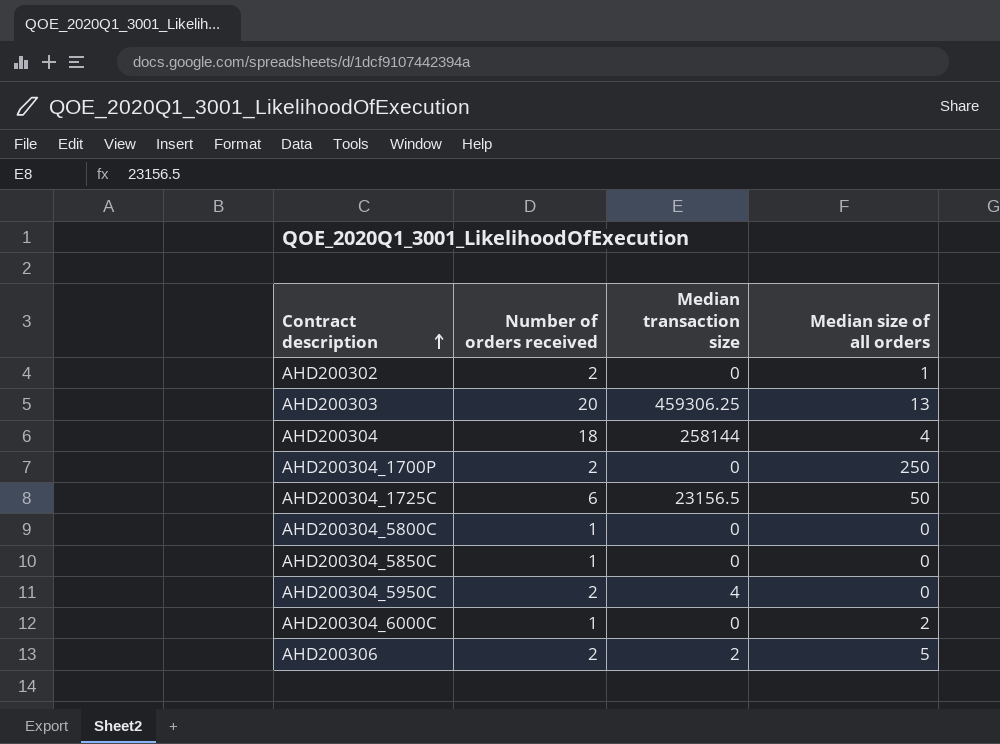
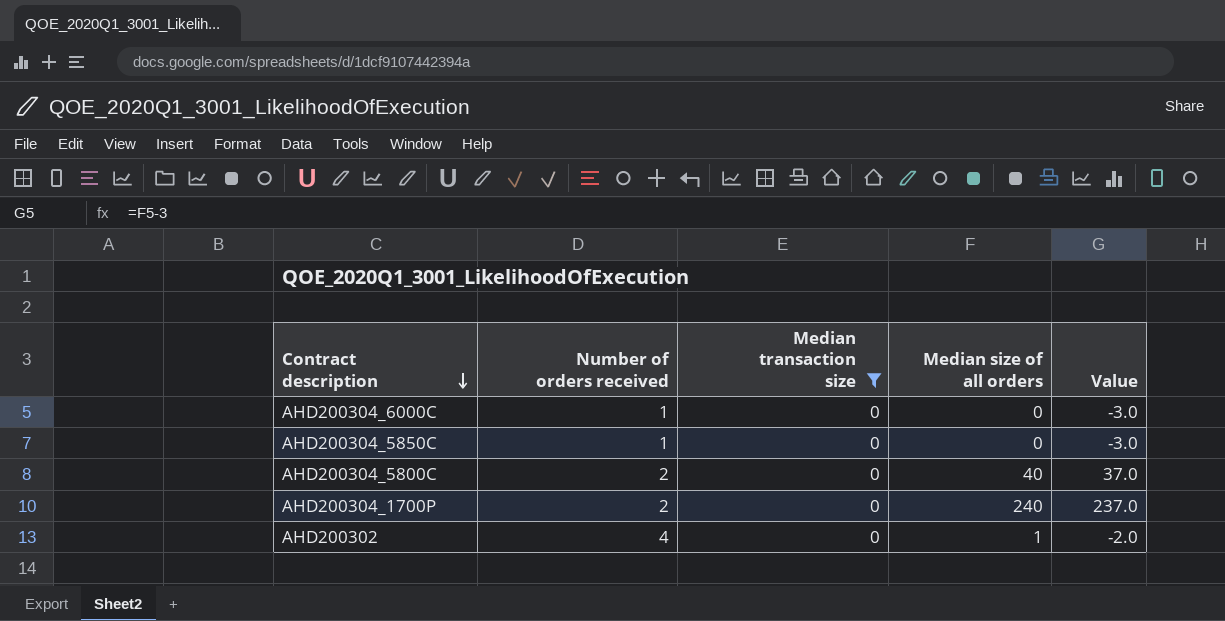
filter: none -> Median transaction size = 0
row order: Contract description ascending -> Contract description descending
column Value | formula: none -> [Median size of all orders] - 3
AHD200304_6000C | Median size of all orders: 2 -> 0
AHD200304_5800C | Number of orders received: 1 -> 2
AHD200304_5800C | Median size of all orders: 0 -> 40
AHD200304_1700P | Median size of all orders: 250 -> 240
AHD200302 | Number of orders received: 2 -> 4

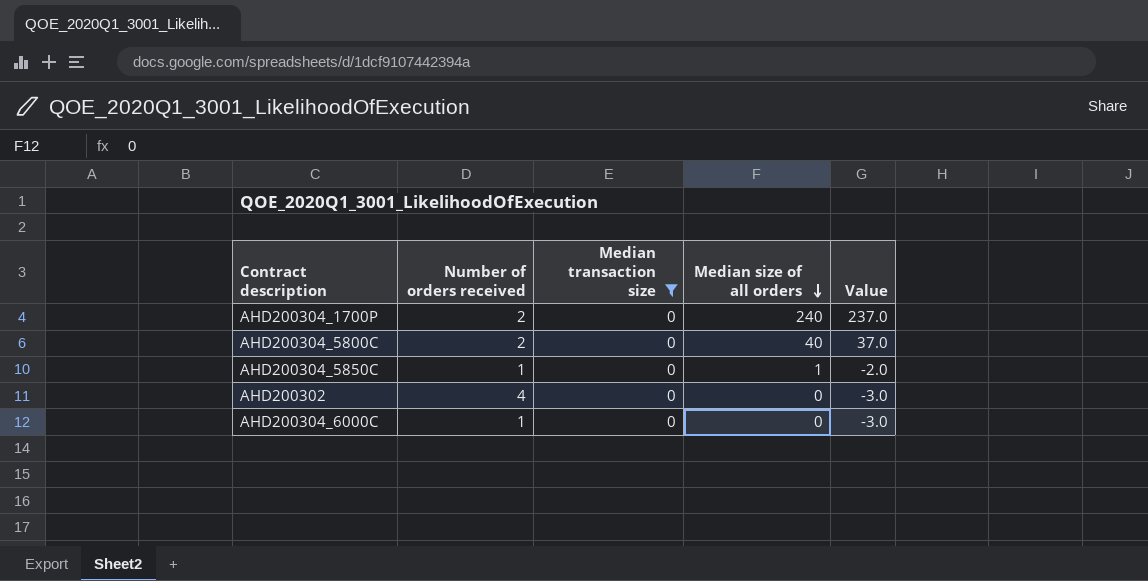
row order: Contract description descending -> Median size of all orders descending
AHD200304_5850C | Median size of all orders: 0 -> 1
AHD200304_5850C | Value: -3.0 -> -2.0
AHD200302 | Median size of all orders: 1 -> 0
AHD200302 | Value: -2.0 -> -3.0

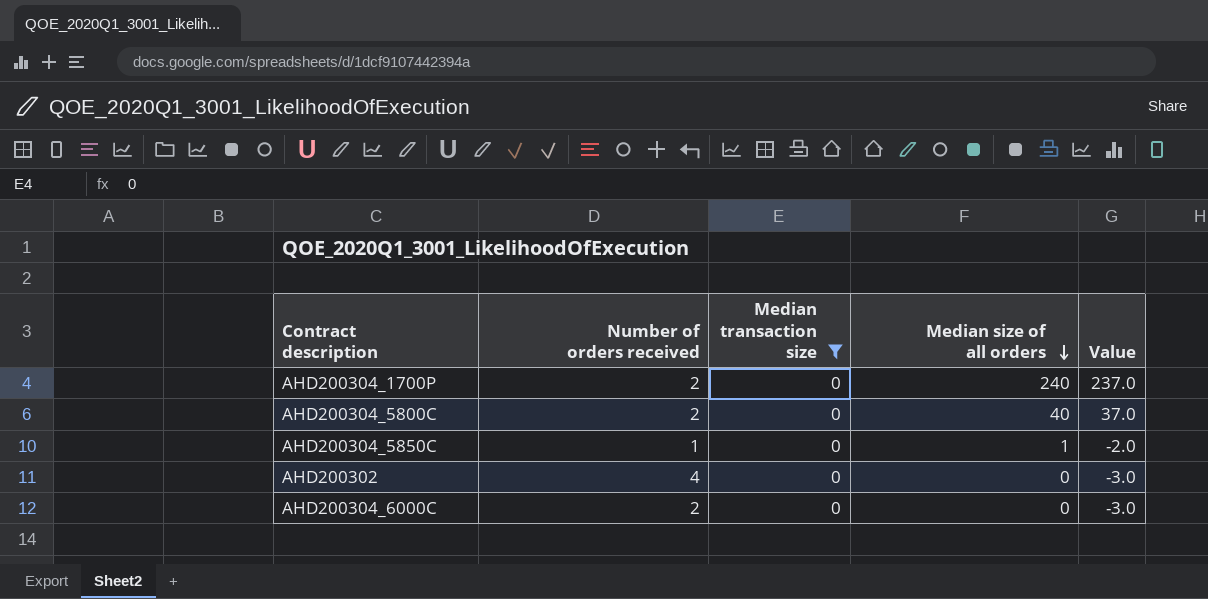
AHD200304_6000C | Number of orders received: 1 -> 2

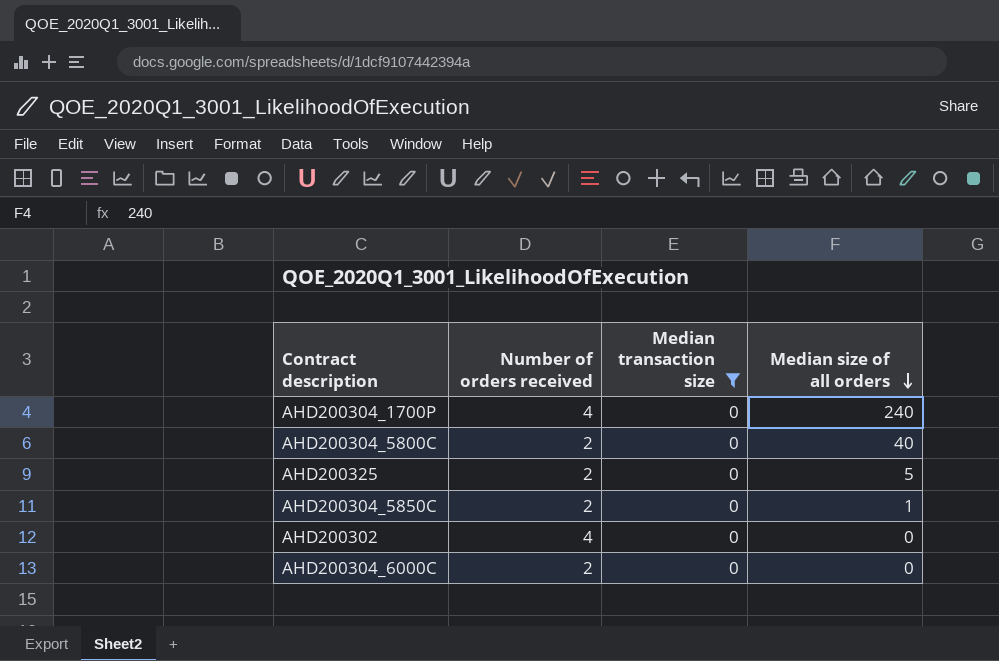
column Value | formula: [Median size of all orders] - 3 -> none
AHD200304_1700P | Number of orders received: 2 -> 4
row AHD200325: none -> 2 | 0 | 5
AHD200304_5850C | Number of orders received: 1 -> 2

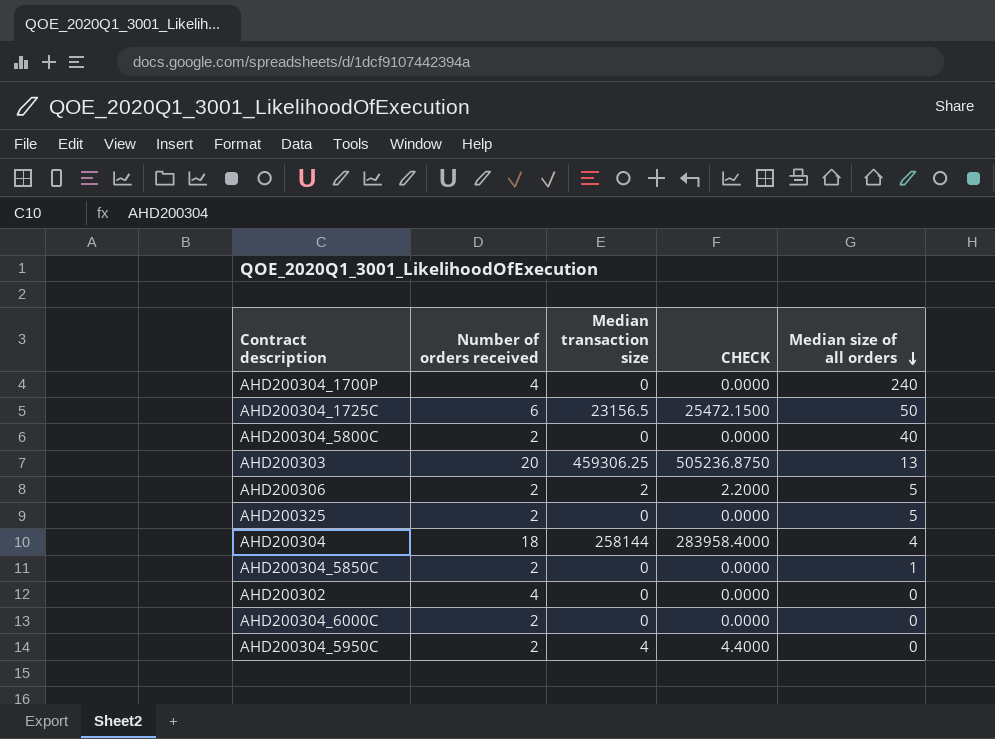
filter: Median transaction size = 0 -> none
column CHECK | formula: none -> [Median transaction size] * 1.1

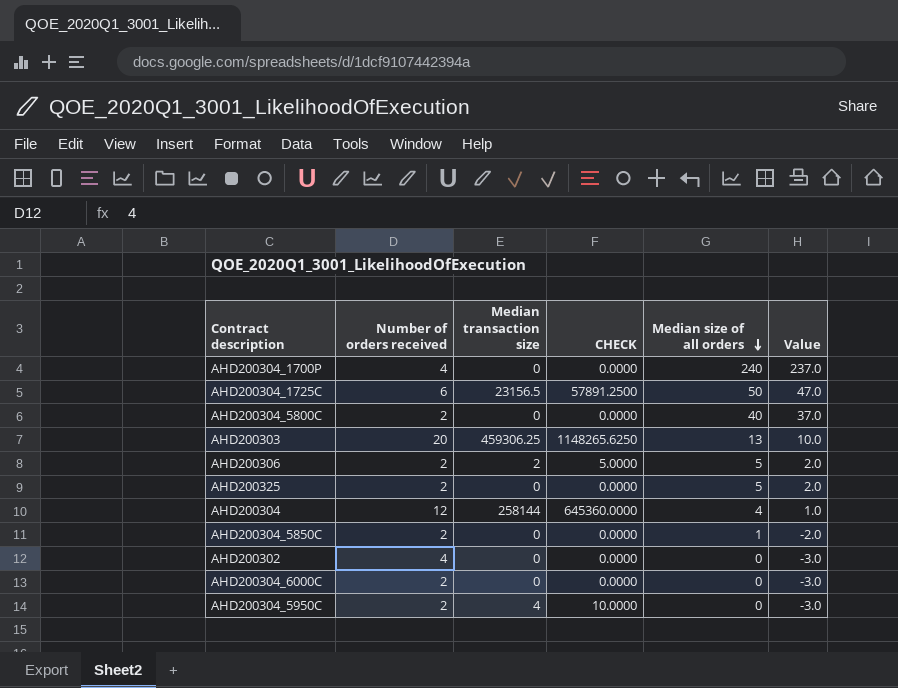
column CHECK | formula: [Median transaction size] * 1.1 -> [Median transaction size] * 2.5
column Value | formula: none -> [Median size of all orders] - 3
AHD200304 | Number of orders received: 18 -> 12

